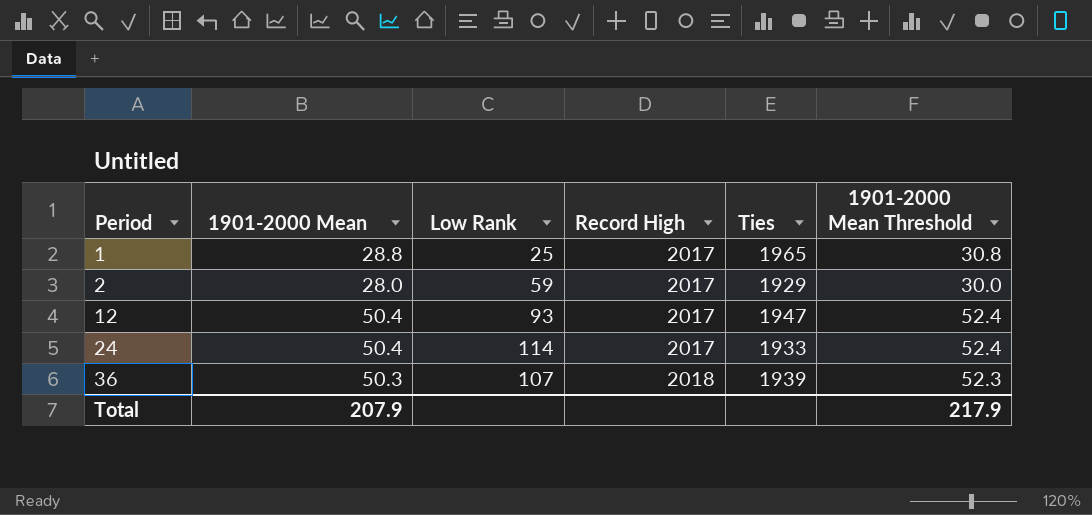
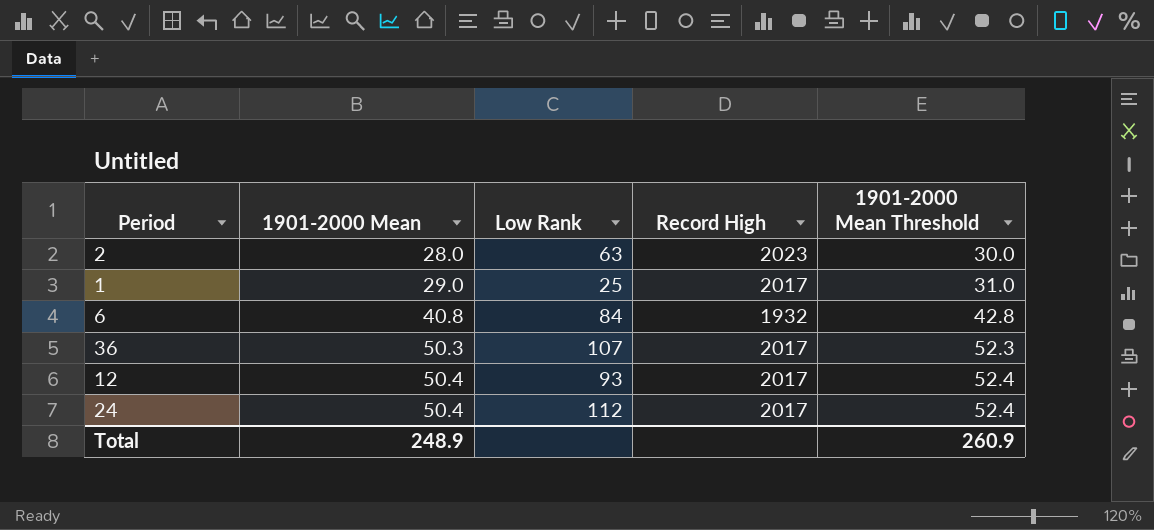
row order: Period ascending -> 1901-2000 Mean ascending
column Ties | position: 5 -> none
2 | Low Rank: 59 -> 63
2 | Record High: 2017 -> 2023
1 | 1901-2000 Mean: 28.8 -> 29.0
1 | 1901-2000 Mean Threshold: 30.8 -> 31.0
row 6: none -> 40.8 | 84 | 1932 | 42.8
36 | Record High: 2018 -> 2017
24 | Low Rank: 114 -> 112
Total | 1901-2000 Mean: 207.9 -> 248.9
Total | 1901-2000 Mean Threshold: 217.9 -> 260.9

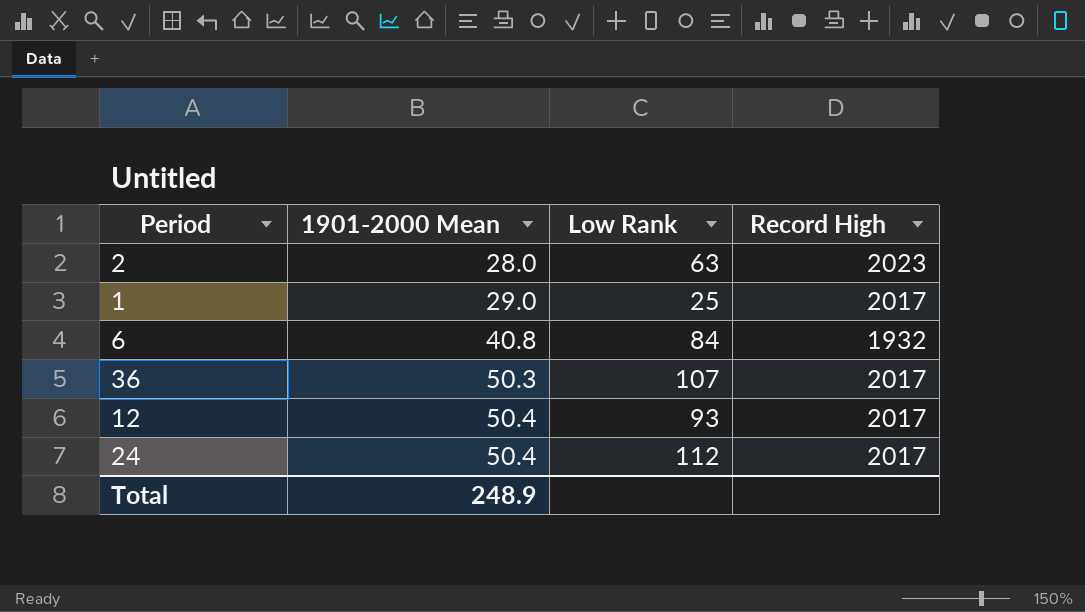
column 1901-2000 Mean Threshold | formula: [1901-2000 Mean] + 2 -> none

